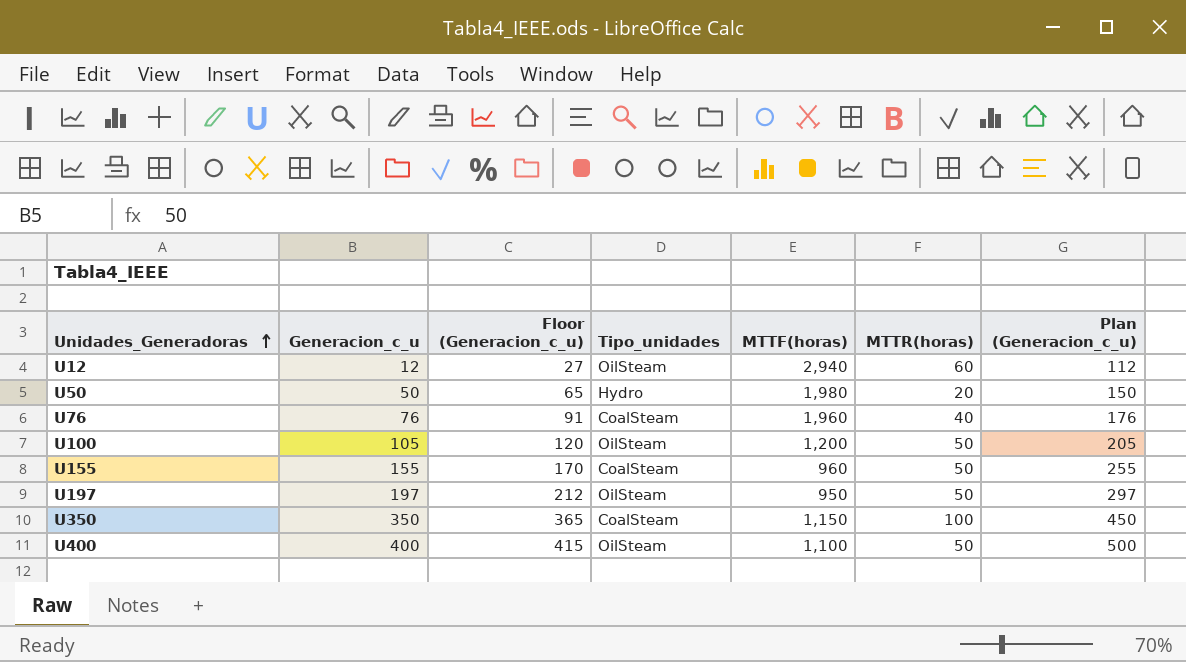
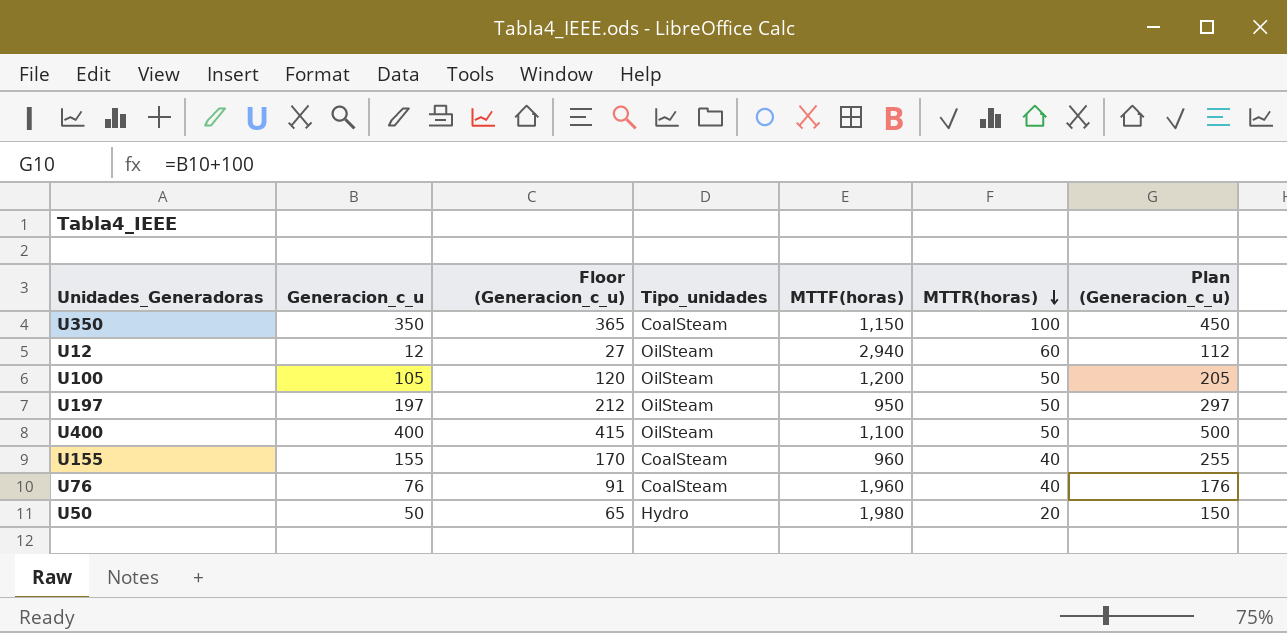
row order: Unidades_Generadoras ascending -> MTTR(horas) descending
U155 | MTTR(horas): 50 -> 40

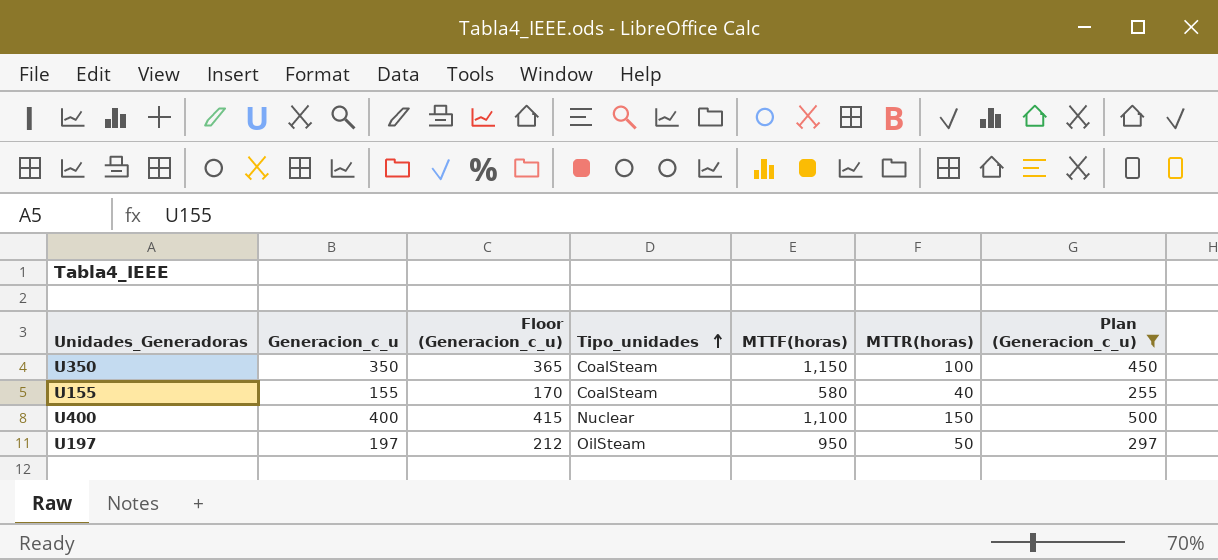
filter: none -> Plan (Generacion_c_u) >= 255
row order: MTTR(horas) descending -> Tipo_unidades ascending
U155 | MTTF(horas): 960 -> 580
U400 | Tipo_unidades: OilSteam -> Nuclear
U400 | MTTR(horas): 50 -> 150

